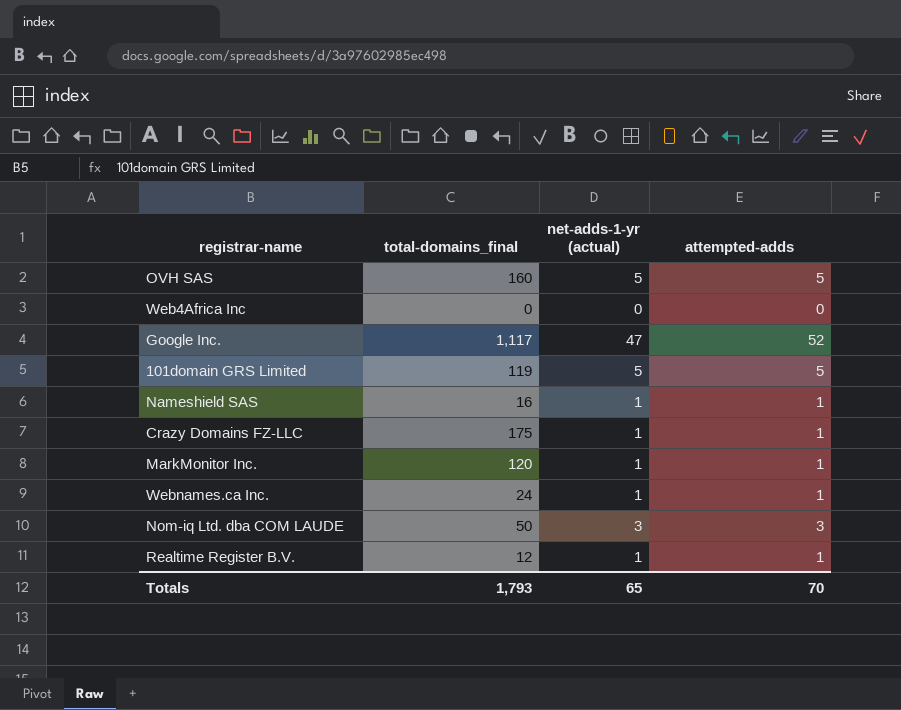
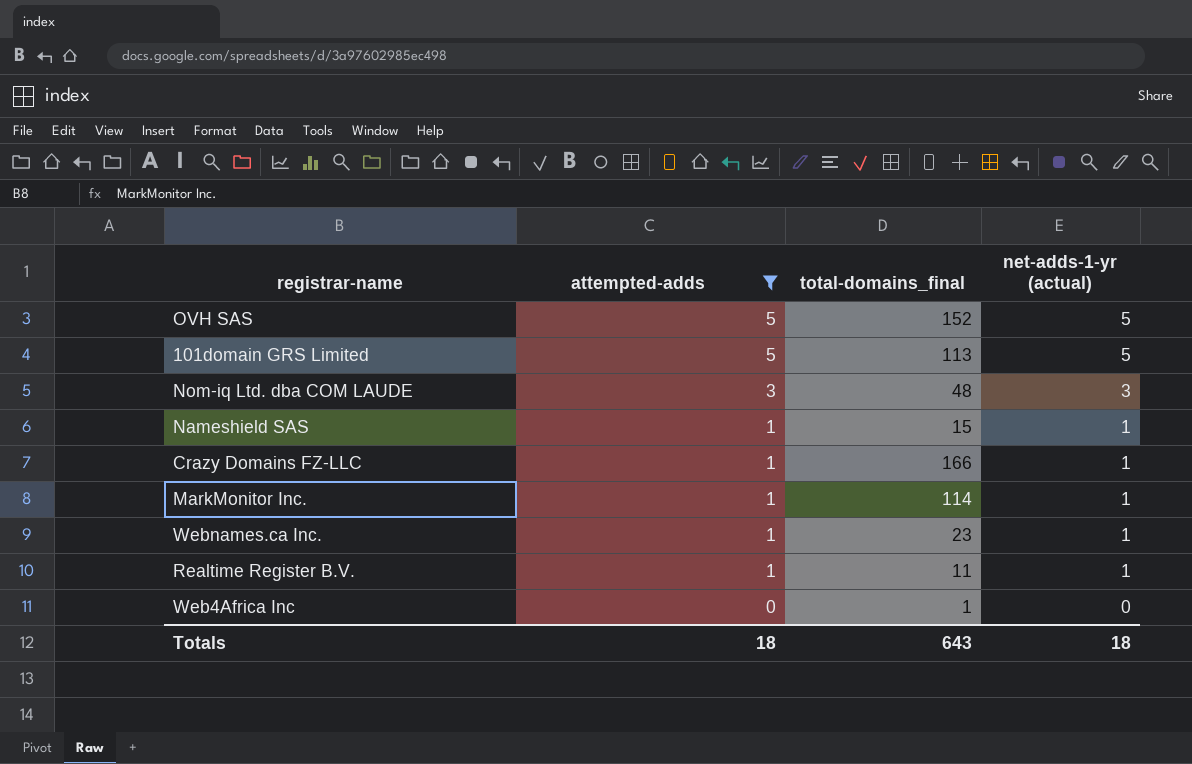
filter: none -> attempted-adds != 52
row order: none -> attempted-adds descending
column attempted-adds | position: 4 -> 2
OVH SAS | total-domains_final: 160 -> 152
101domain GRS Limited | total-domains_final: 119 -> 113
Nom-iq Ltd. dba COM LAUDE | total-domains_final: 50 -> 48
Nameshield SAS | total-domains_final: 16 -> 15
Crazy Domains FZ-LLC | total-domains_final: 175 -> 166
MarkMonitor Inc. | total-domains_final: 120 -> 114
Webnames.ca Inc. | total-domains_final: 24 -> 23
Realtime Register B.V. | total-domains_final: 12 -> 11
Web4Africa Inc | total-domains_final: 0 -> 1
Totals | attempted-adds: 70 -> 18
Totals | total-domains_final: 1,793 -> 643
Totals | net-adds-1-yr (actual): 65 -> 18

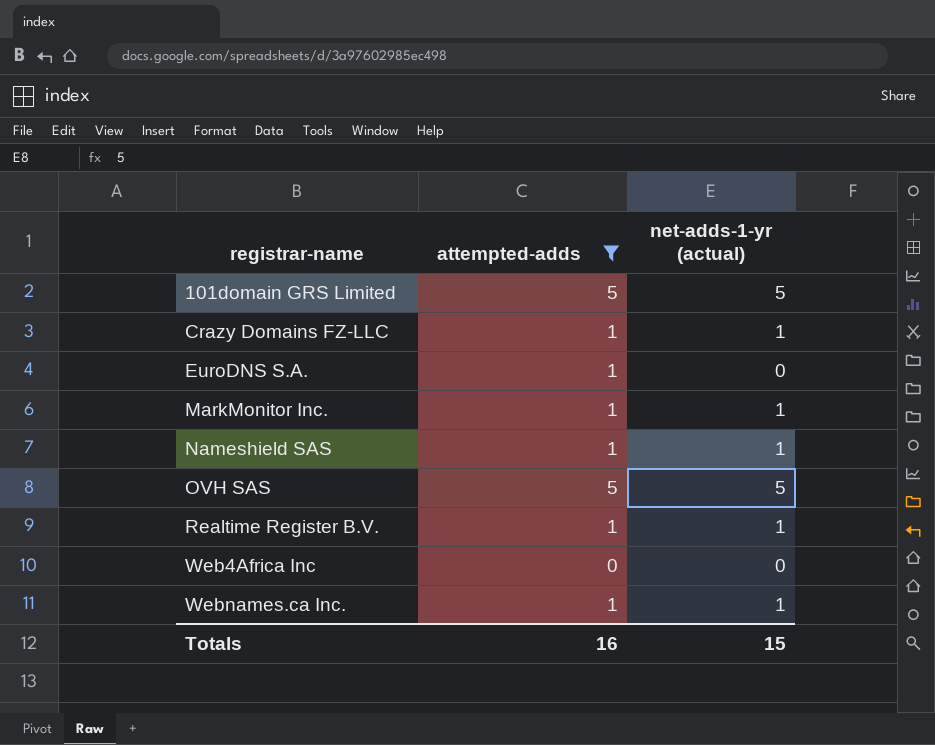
row order: attempted-adds descending -> registrar-name ascending
column total-domains_final | position: 3 -> none
row Nom-iq Ltd. dba COM LAUDE: 3 | 48 | 3 -> none
row EuroDNS S.A.: none -> 1 | 0
Totals | attempted-adds: 18 -> 16
Totals | net-adds-1-yr (actual): 18 -> 15

